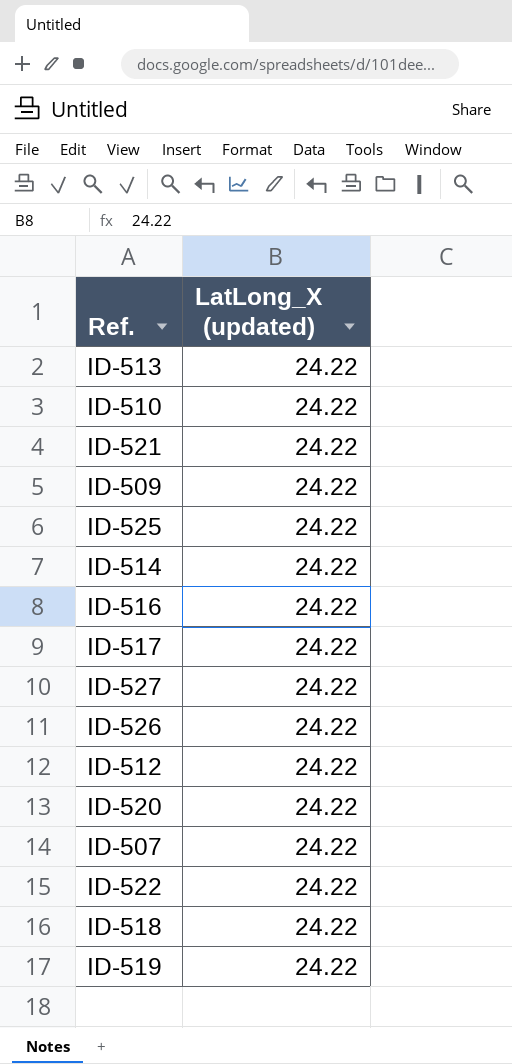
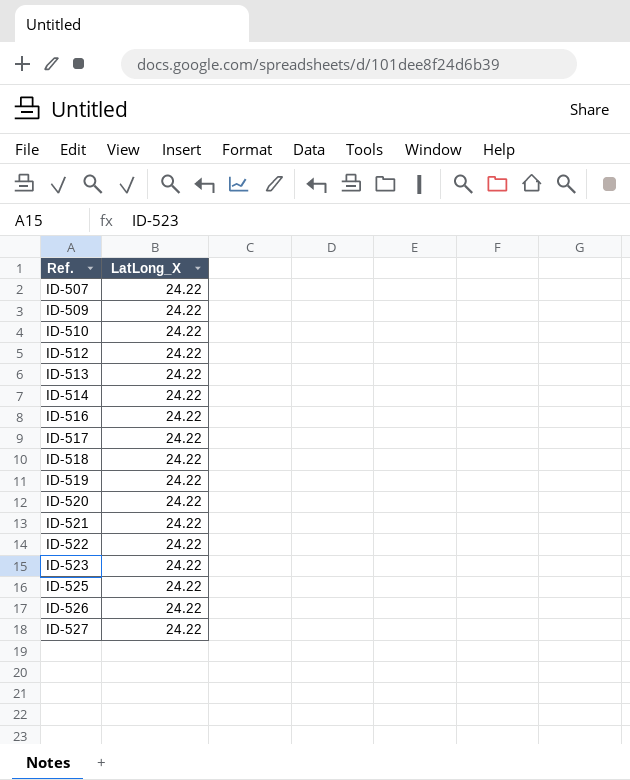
row order: none -> Ref. ascending
column name: LatLong_X (updated) -> LatLong_X
row ID-523: none -> 24.22

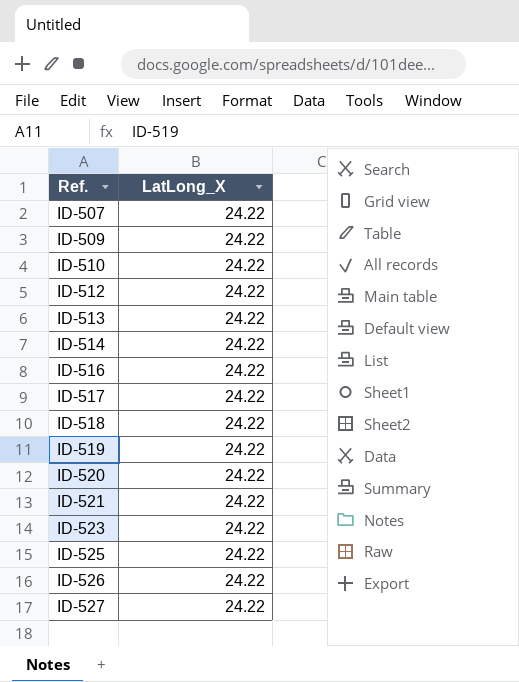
row ID-522: 24.22 -> none

